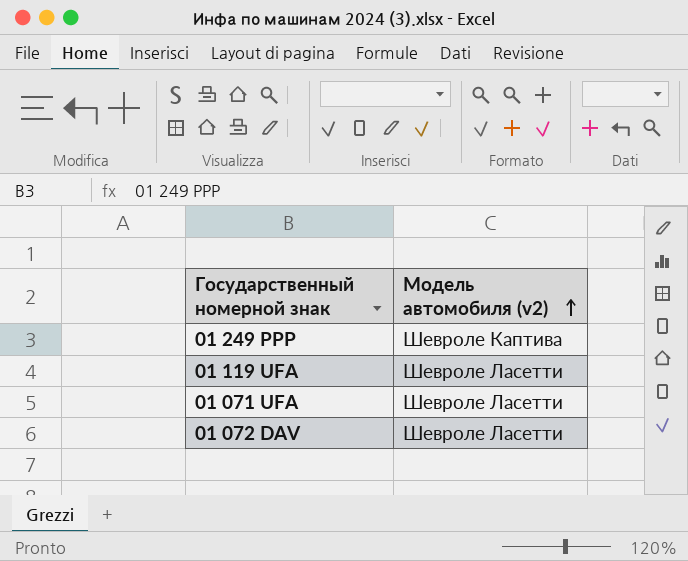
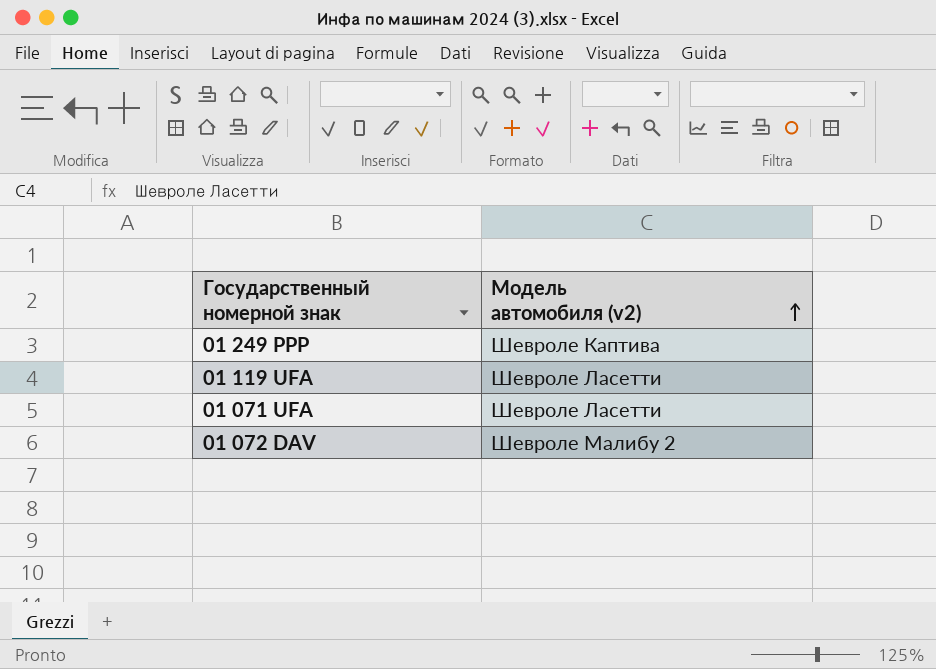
01 072 DAV | Модель автомобиля (v2): Шевроле Ласетти -> Шевроле Малибу 2

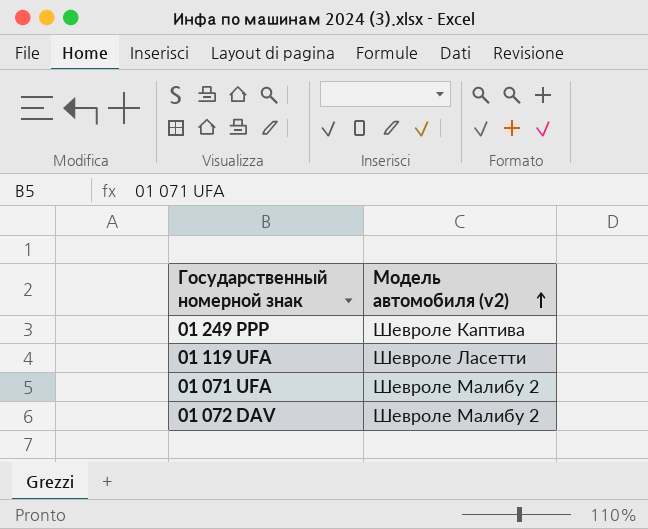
01 071 UFA | Модель автомобиля (v2): Шевроле Ласетти -> Шевроле Малибу 2

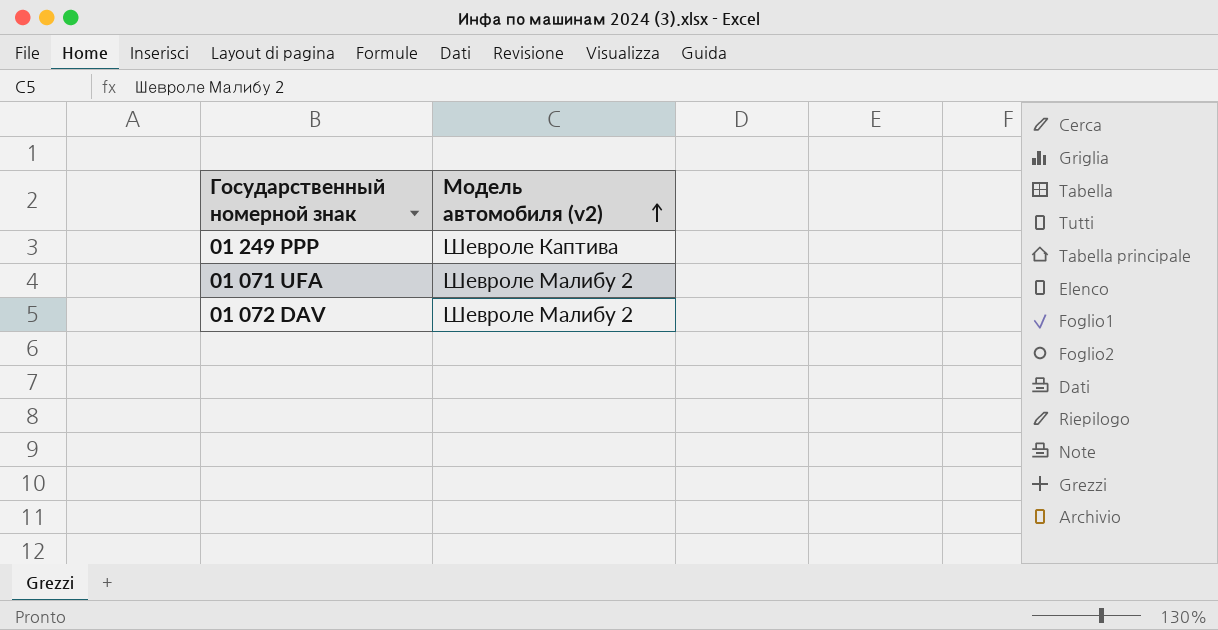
row 01 119 UFA: Шевроле Ласетти -> none

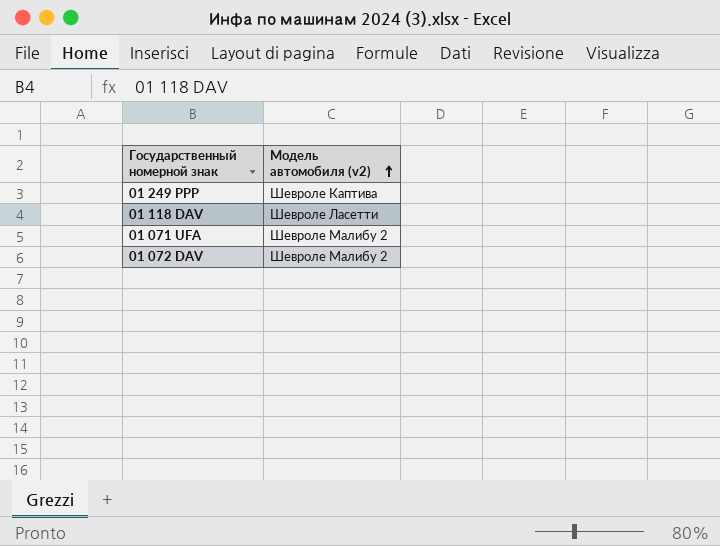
row 01 118 DAV: none -> Шевроле Ласетти

